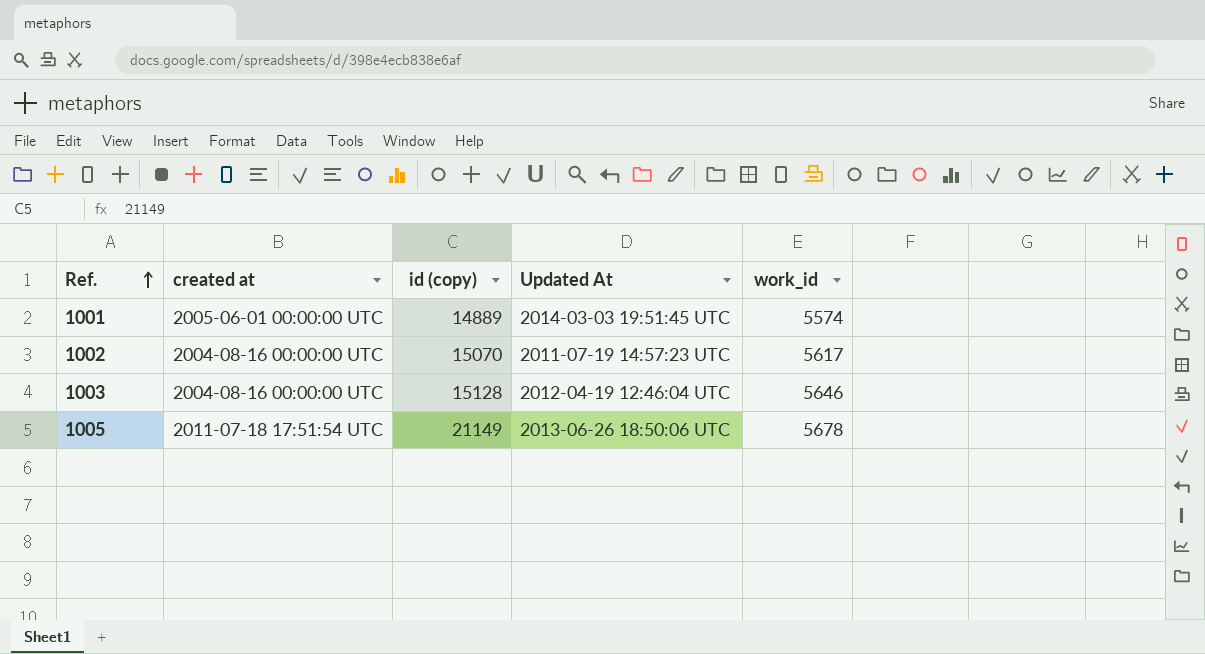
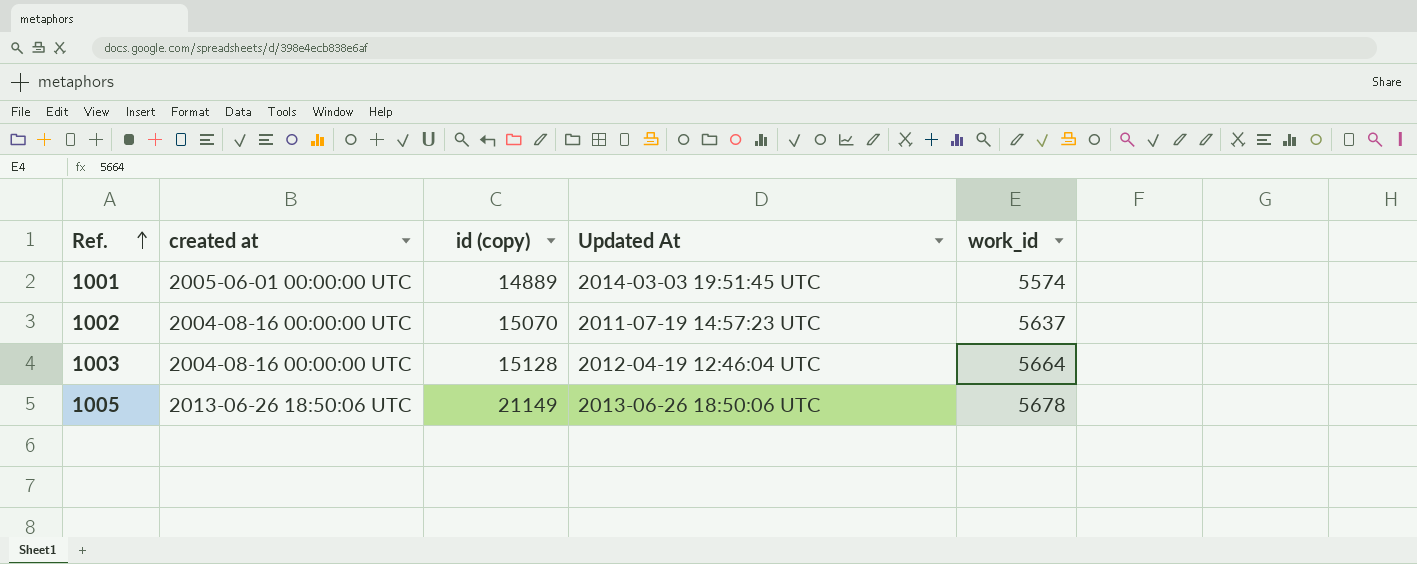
1002 | work_id: 5617 -> 5637
1003 | work_id: 5646 -> 5664
1005 | created at: 2011-07-18 17:51:54 UTC -> 2013-06-26 18:50:06 UTC

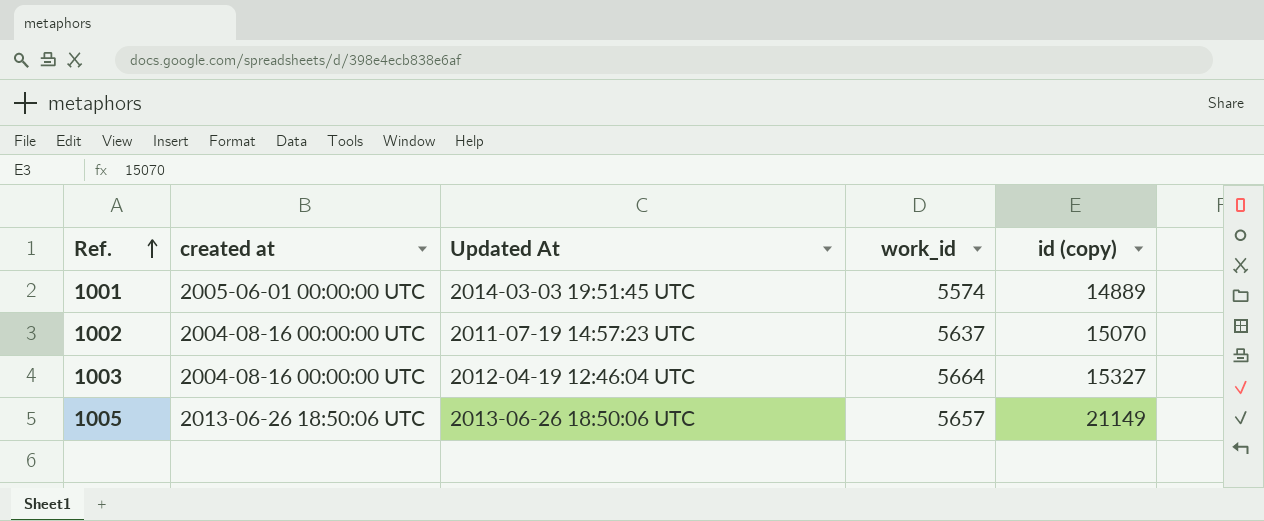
column id (copy) | position: 3 -> 5
1003 | id (copy): 15128 -> 15327
1005 | work_id: 5678 -> 5657

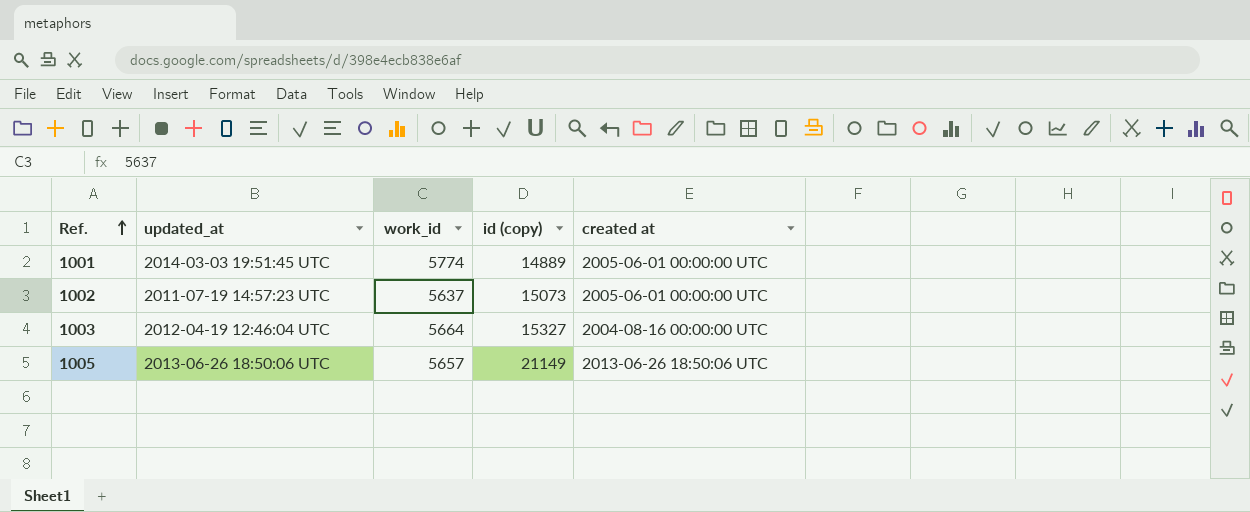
column name: Updated At -> updated_at
column created at | position: 2 -> 5
1001 | work_id: 5574 -> 5774
1002 | id (copy): 15070 -> 15073
1002 | created at: 2004-08-16 00:00:00 UTC -> 2005-06-01 00:00:00 UTC

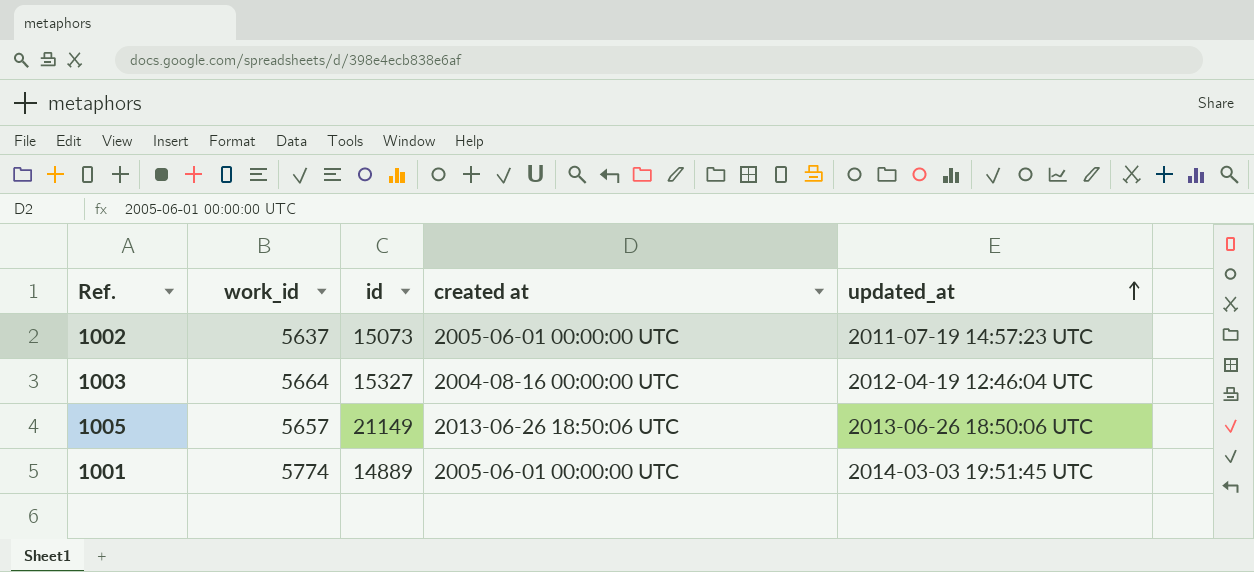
row order: Ref. ascending -> updated_at ascending
column name: id (copy) -> id
column updated_at | position: 2 -> 5

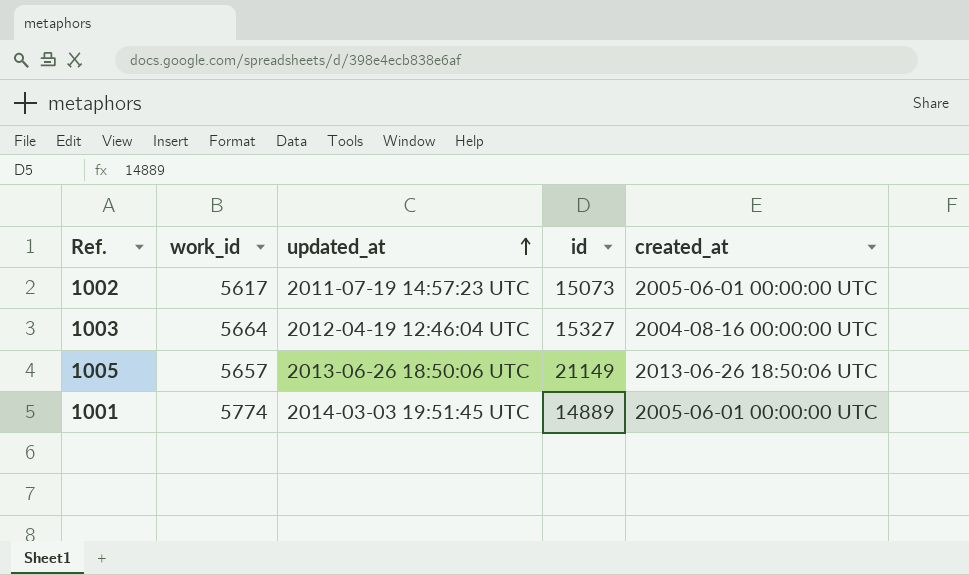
column updated_at | position: 5 -> 3
column name: created at -> created_at
1002 | work_id: 5637 -> 5617

